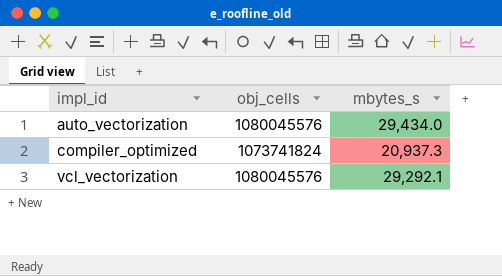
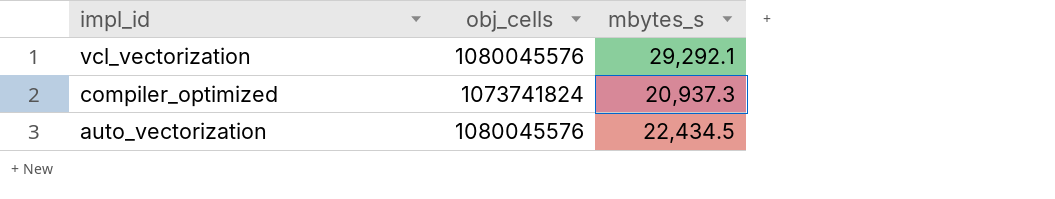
row order: impl_id ascending -> impl_id descending
auto_vectorization | mbytes_s: 29,434.0 -> 22,434.5

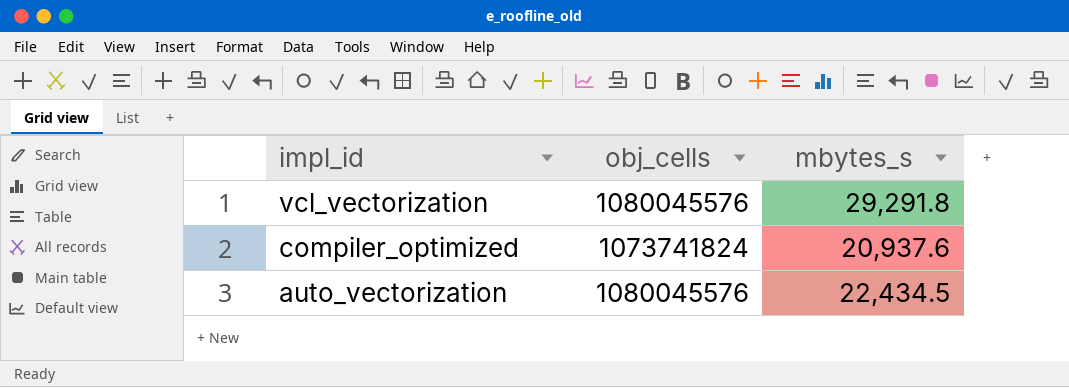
vcl_vectorization | mbytes_s: 29,292.1 -> 29,291.8
compiler_optimized | mbytes_s: 20,937.3 -> 20,937.6

